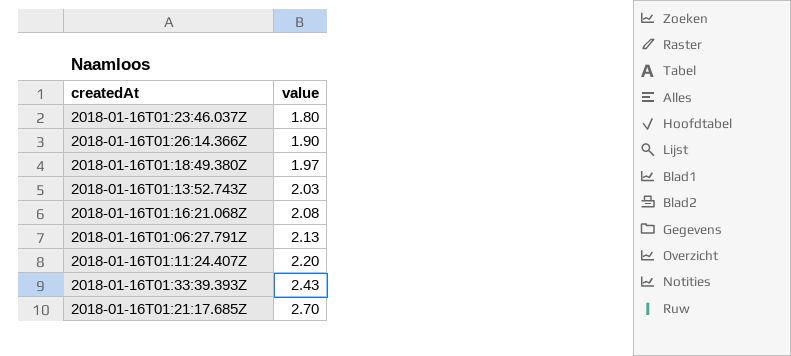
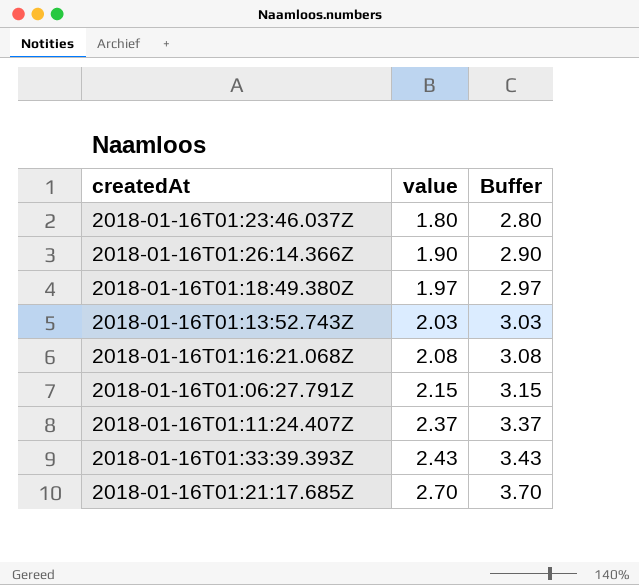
column Buffer | formula: none -> [value] + 1
2018-01-16T01:06:27.791Z | value: 2.13 -> 2.15
2018-01-16T01:11:24.407Z | value: 2.20 -> 2.37

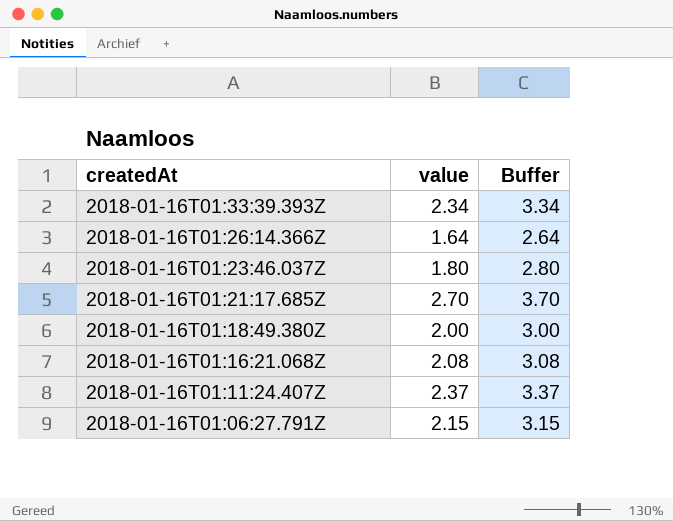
row order: value ascending -> createdAt descending
row 2018-01-16T01:13:52.743Z: 2.03 | 3.03 -> none
2018-01-16T01:33:39.393Z | value: 2.43 -> 2.34
2018-01-16T01:33:39.393Z | Buffer: 3.43 -> 3.34
2018-01-16T01:26:14.366Z | value: 1.90 -> 1.64
2018-01-16T01:26:14.366Z | Buffer: 2.90 -> 2.64
2018-01-16T01:18:49.380Z | value: 1.97 -> 2.00
2018-01-16T01:18:49.380Z | Buffer: 2.97 -> 3.00

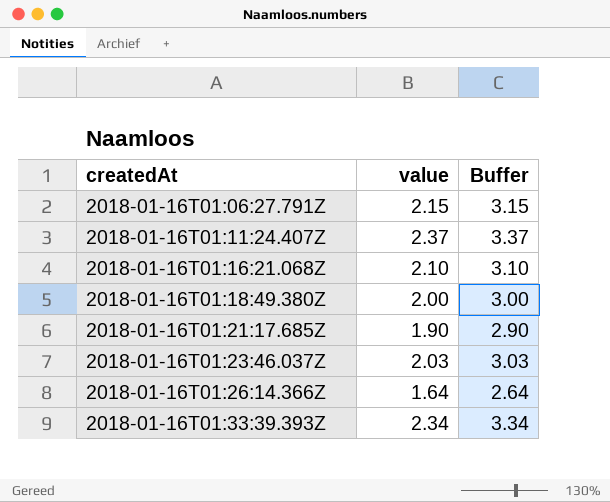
row order: createdAt descending -> createdAt ascending
2018-01-16T01:16:21.068Z | value: 2.08 -> 2.10
2018-01-16T01:16:21.068Z | Buffer: 3.08 -> 3.10
2018-01-16T01:21:17.685Z | value: 2.70 -> 1.90
2018-01-16T01:21:17.685Z | Buffer: 3.70 -> 2.90
2018-01-16T01:23:46.037Z | value: 1.80 -> 2.03
2018-01-16T01:23:46.037Z | Buffer: 2.80 -> 3.03

